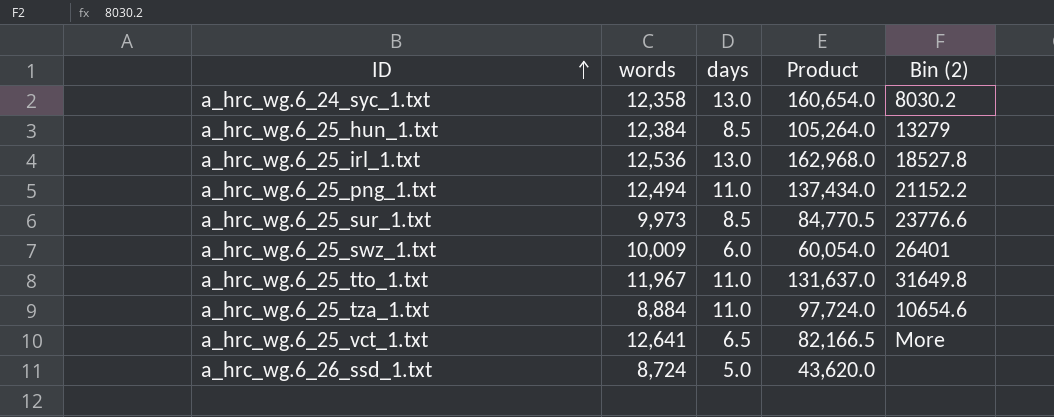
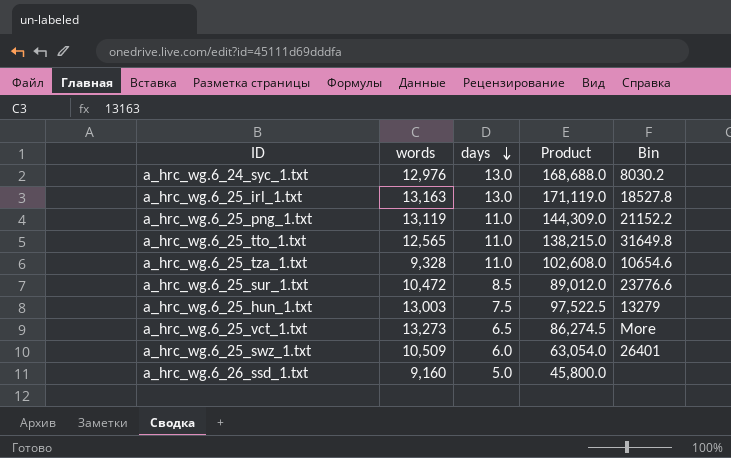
row order: ID ascending -> days descending
column name: Bin (2) -> Bin
a_hrc_wg.6_24_syc_1.txt | words: 12,358 -> 12,976
a_hrc_wg.6_24_syc_1.txt | Product: 160,654.0 -> 168,688.0
a_hrc_wg.6_25_irl_1.txt | words: 12,536 -> 13,163
a_hrc_wg.6_25_irl_1.txt | Product: 162,968.0 -> 171,119.0
a_hrc_wg.6_25_png_1.txt | words: 12,494 -> 13,119
a_hrc_wg.6_25_png_1.txt | Product: 137,434.0 -> 144,309.0
a_hrc_wg.6_25_tto_1.txt | words: 11,967 -> 12,565
a_hrc_wg.6_25_tto_1.txt | Product: 131,637.0 -> 138,215.0
a_hrc_wg.6_25_tza_1.txt | words: 8,884 -> 9,328
a_hrc_wg.6_25_tza_1.txt | Product: 97,724.0 -> 102,608.0
a_hrc_wg.6_25_sur_1.txt | words: 9,973 -> 10,472
a_hrc_wg.6_25_sur_1.txt | Product: 84,770.5 -> 89,012.0
a_hrc_wg.6_25_hun_1.txt | words: 12,384 -> 13,003
a_hrc_wg.6_25_hun_1.txt | days: 8.5 -> 7.5
a_hrc_wg.6_25_hun_1.txt | Product: 105,264.0 -> 97,522.5
a_hrc_wg.6_25_vct_1.txt | words: 12,641 -> 13,273
a_hrc_wg.6_25_vct_1.txt | Product: 82,166.5 -> 86,274.5
a_hrc_wg.6_25_swz_1.txt | words: 10,009 -> 10,509
a_hrc_wg.6_25_swz_1.txt | Product: 60,054.0 -> 63,054.0
a_hrc_wg.6_26_ssd_1.txt | words: 8,724 -> 9,160
a_hrc_wg.6_26_ssd_1.txt | Product: 43,620.0 -> 45,800.0

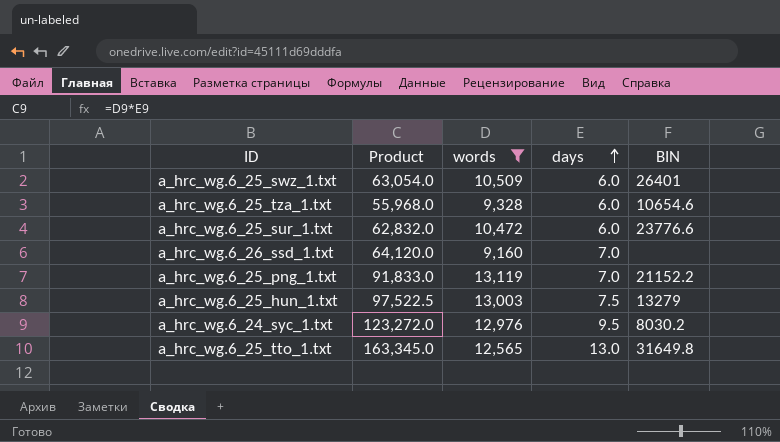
filter: none -> words <= 13,119
row order: days descending -> days ascending
column Product | position: 4 -> 2
column name: Bin -> BIN
a_hrc_wg.6_25_tza_1.txt | Product: 102,608.0 -> 55,968.0
a_hrc_wg.6_25_tza_1.txt | days: 11.0 -> 6.0
a_hrc_wg.6_25_sur_1.txt | Product: 89,012.0 -> 62,832.0
a_hrc_wg.6_25_sur_1.txt | days: 8.5 -> 6.0
a_hrc_wg.6_26_ssd_1.txt | Product: 45,800.0 -> 64,120.0
a_hrc_wg.6_26_ssd_1.txt | days: 5.0 -> 7.0
a_hrc_wg.6_25_png_1.txt | Product: 144,309.0 -> 91,833.0
a_hrc_wg.6_25_png_1.txt | days: 11.0 -> 7.0
a_hrc_wg.6_24_syc_1.txt | Product: 168,688.0 -> 123,272.0
a_hrc_wg.6_24_syc_1.txt | days: 13.0 -> 9.5
a_hrc_wg.6_25_tto_1.txt | Product: 138,215.0 -> 163,345.0
a_hrc_wg.6_25_tto_1.txt | days: 11.0 -> 13.0

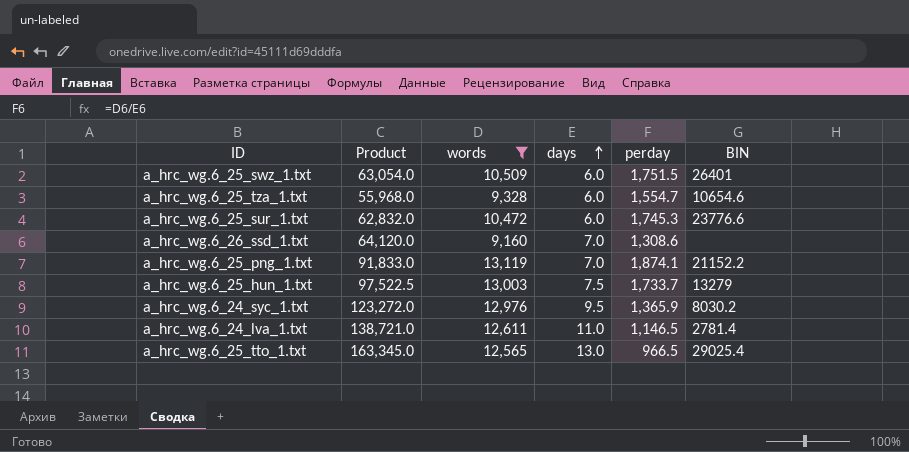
column perday | formula: none -> [words] / [days]
row a_hrc_wg.6_24_lva_1.txt: none -> 138,721.0 | 12,611 | 11.0 | 1,146.5 | 2781.4
a_hrc_wg.6_25_tto_1.txt | BIN: 31649.8 -> 29025.4

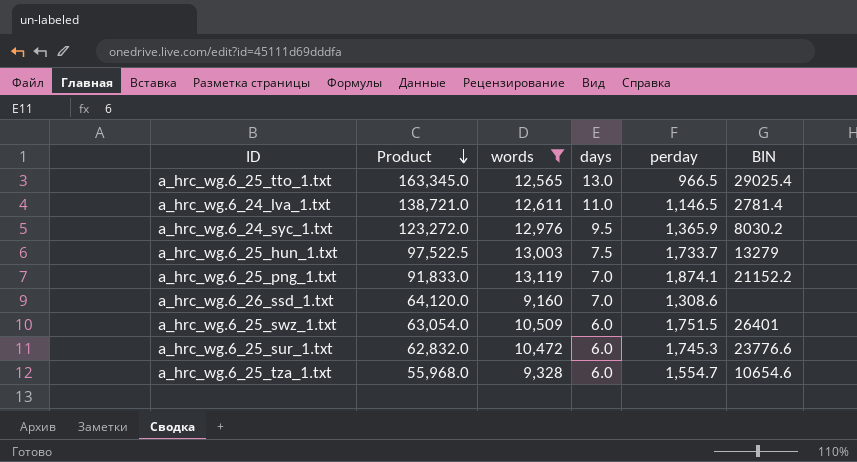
row order: days ascending -> Product descending

